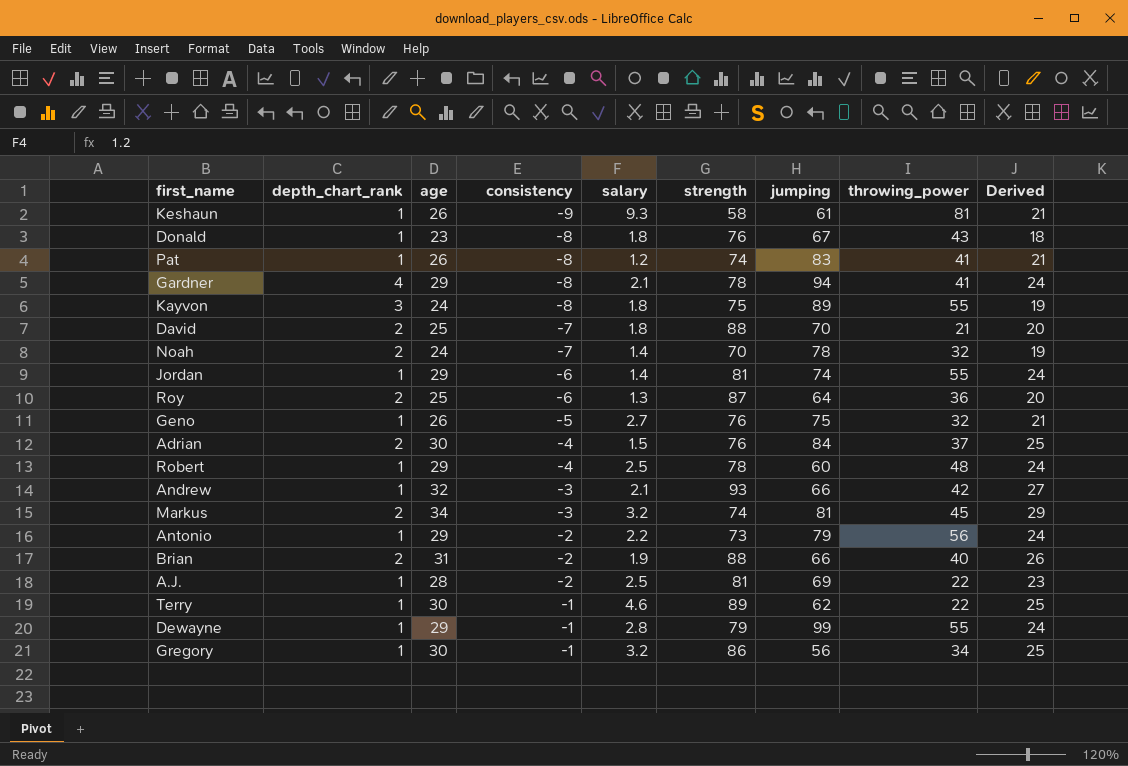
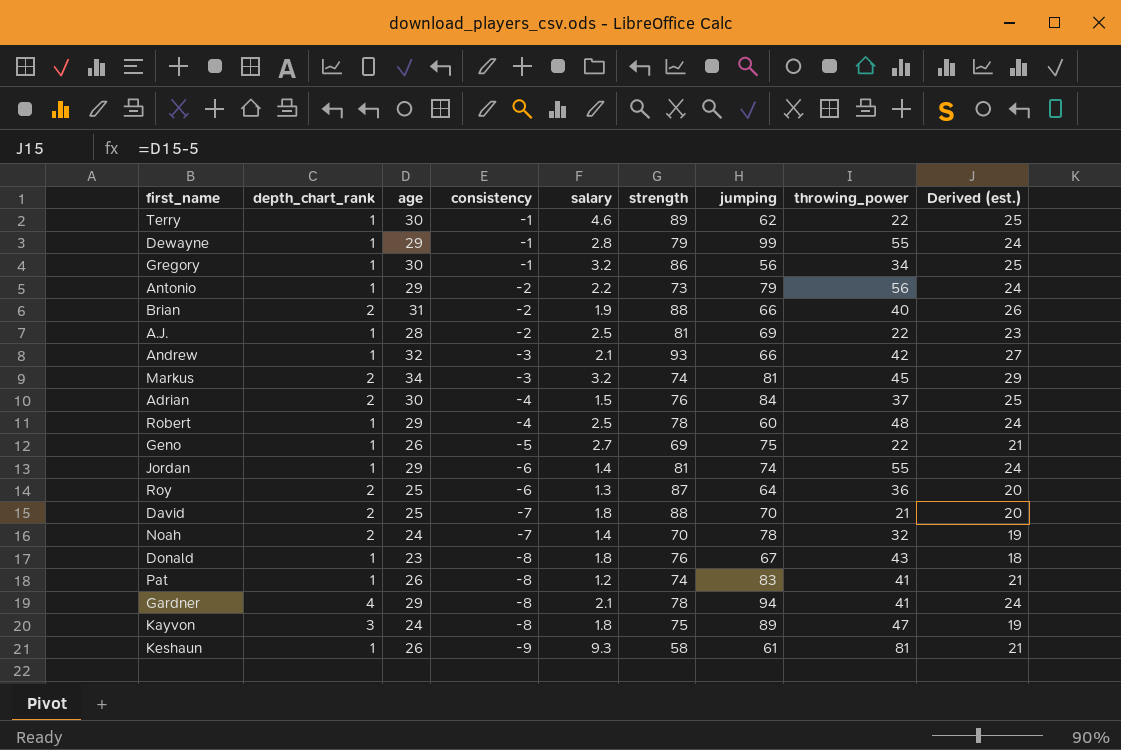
row order: consistency ascending -> consistency descending
column name: Derived -> Derived (est.)
Geno | strength: 76 -> 69
Geno | throwing_power: 32 -> 22
Kayvon | throwing_power: 55 -> 47

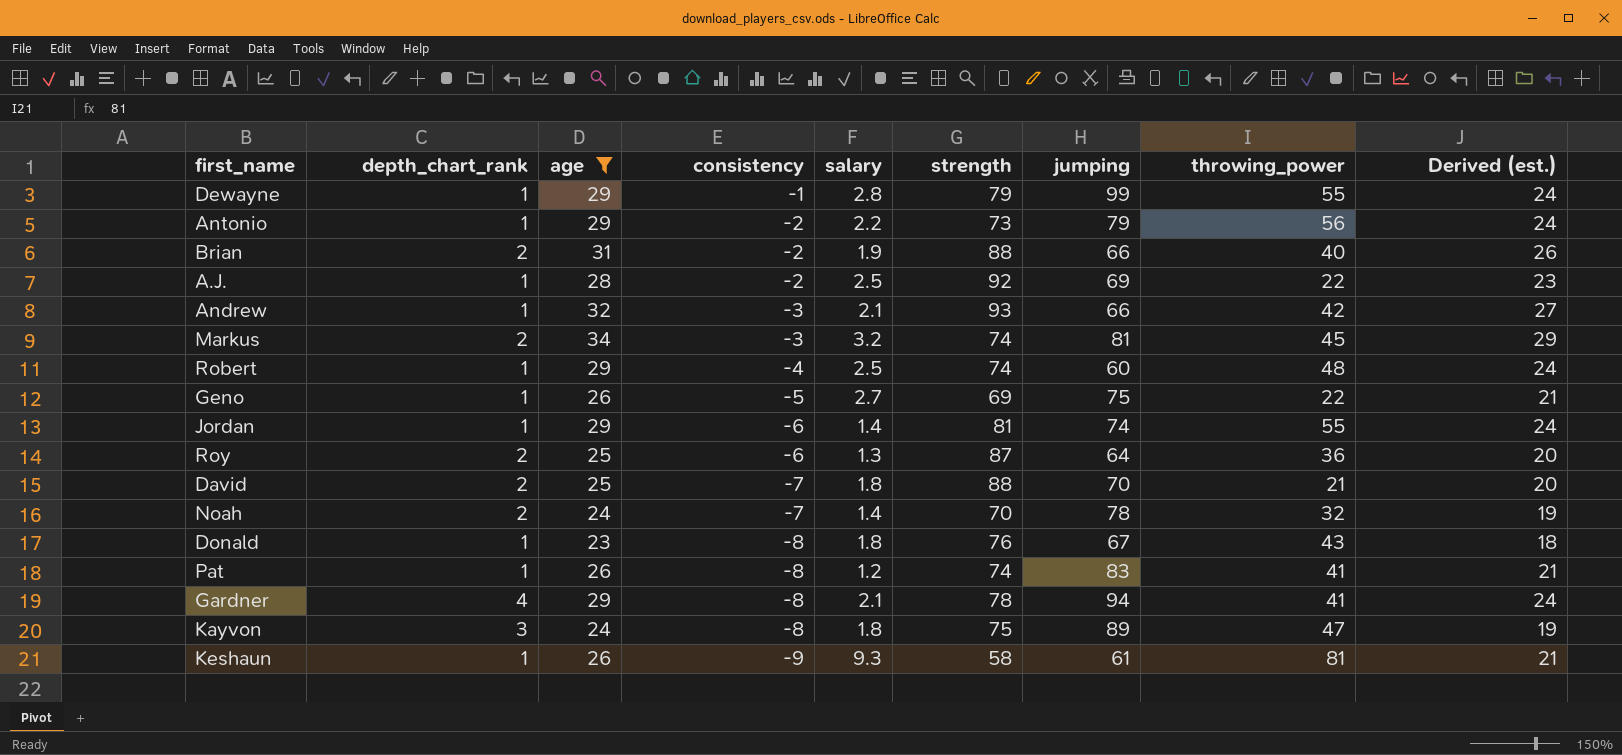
filter: none -> age != 30
A.J. | strength: 81 -> 92
Robert | strength: 78 -> 74

